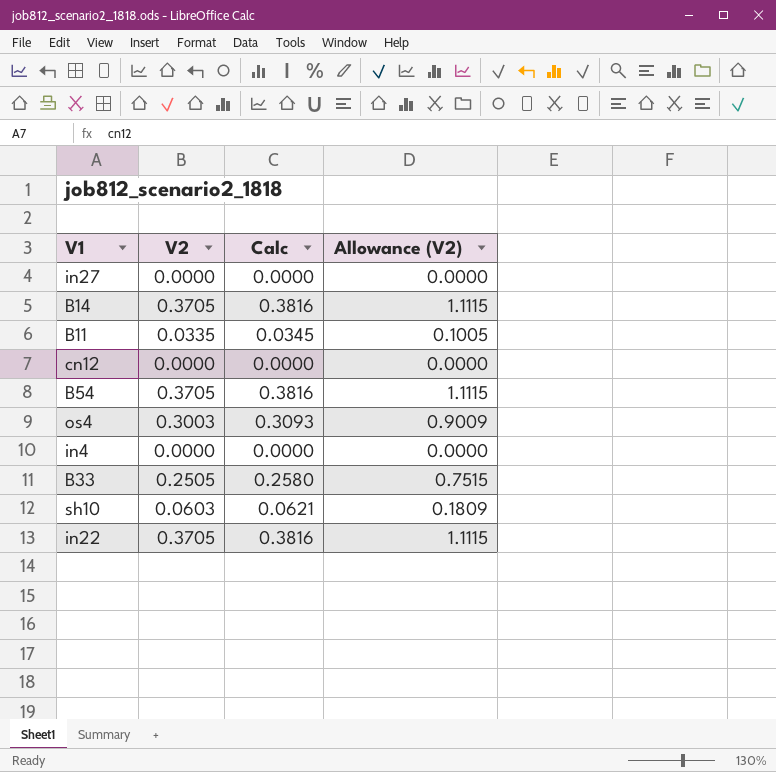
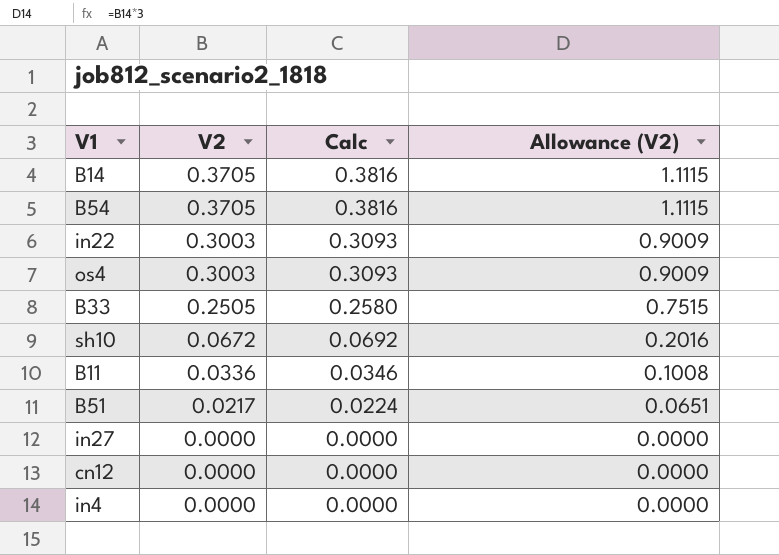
row order: none -> V2 descending
in22 | V2: 0.3705 -> 0.3003
in22 | Calc: 0.3816 -> 0.3093
in22 | Allowance (V2): 1.1115 -> 0.9009
sh10 | V2: 0.0603 -> 0.0672
sh10 | Calc: 0.0621 -> 0.0692
sh10 | Allowance (V2): 0.1809 -> 0.2016
B11 | V2: 0.0335 -> 0.0336
B11 | Calc: 0.0345 -> 0.0346
B11 | Allowance (V2): 0.1005 -> 0.1008
row B51: none -> 0.0217 | 0.0224 | 0.0651

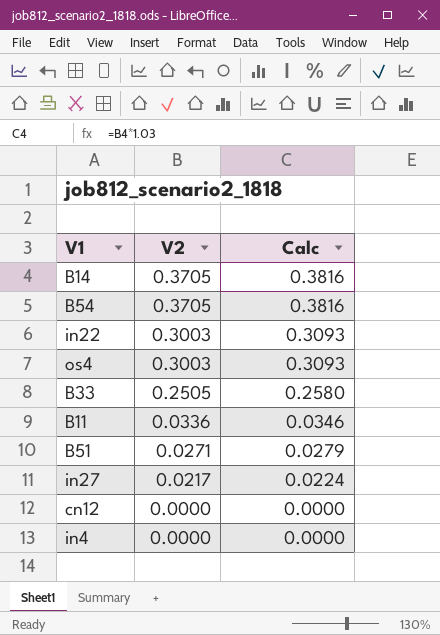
column Allowance (V2) | formula: [V2] * 3 -> none
row sh10: 0.0672 | 0.0692 | 0.2016 -> none
B51 | V2: 0.0217 -> 0.0271
B51 | Calc: 0.0224 -> 0.0279
in27 | V2: 0.0000 -> 0.0217
in27 | Calc: 0.0000 -> 0.0224

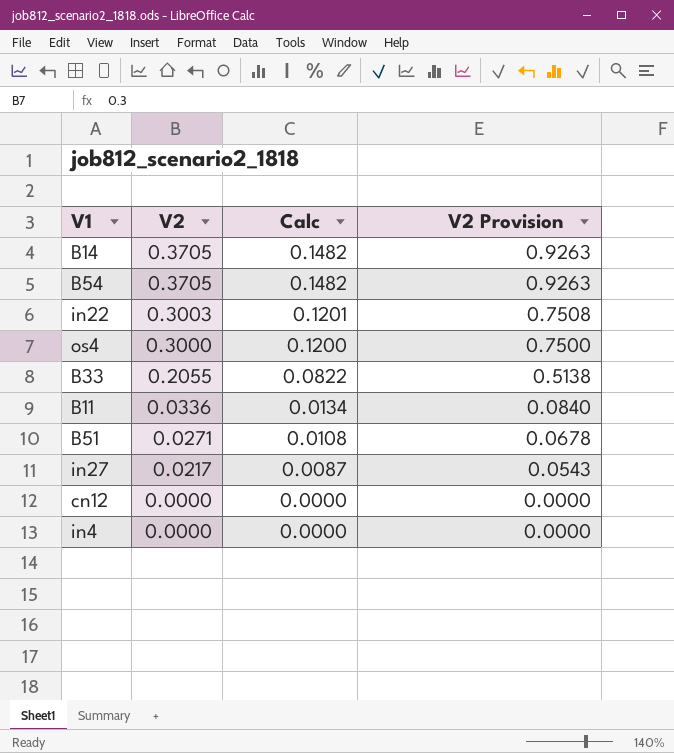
column Calc | formula: [V2] * 1.03 -> [V2] * 0.4
column V2 Provision | formula: none -> [V2] * 2.5
os4 | V2: 0.3003 -> 0.3000
B33 | V2: 0.2505 -> 0.2055

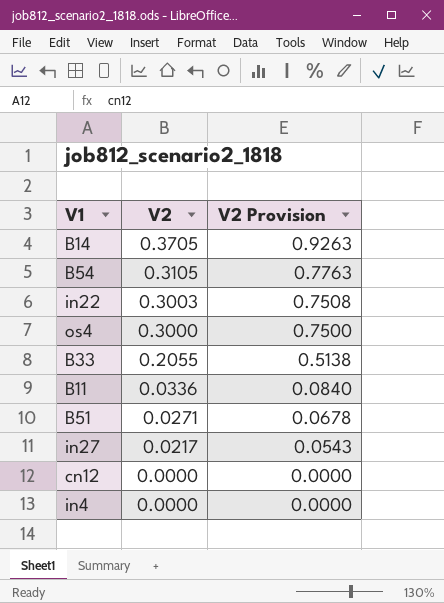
column Calc | formula: [V2] * 0.4 -> none
B54 | V2: 0.3705 -> 0.3105
B54 | V2 Provision: 0.9263 -> 0.7763

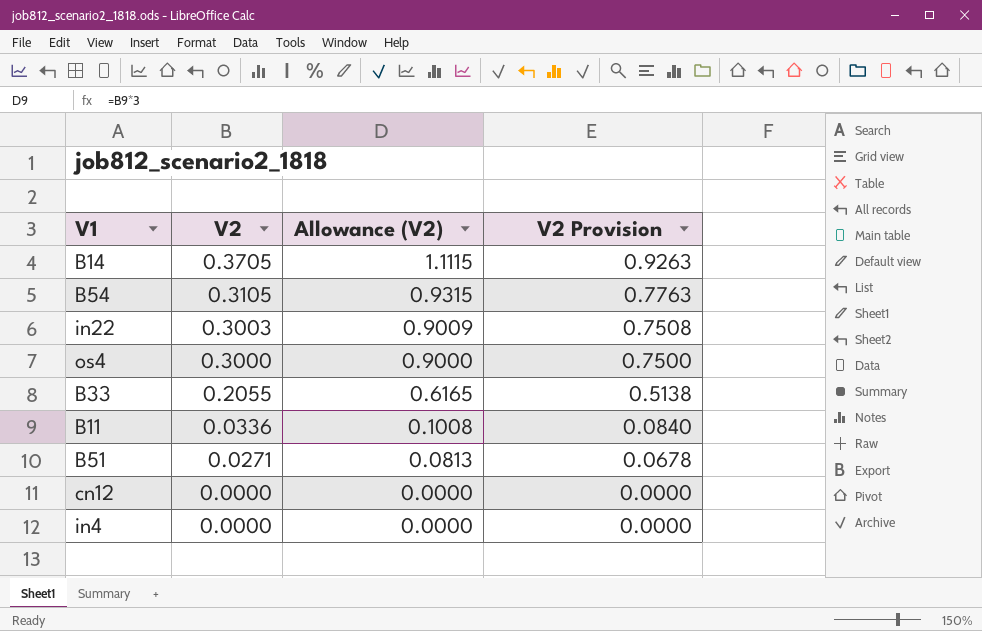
column Allowance (V2) | formula: none -> [V2] * 3
row in27: 0.0217 | 0.0543 -> none

